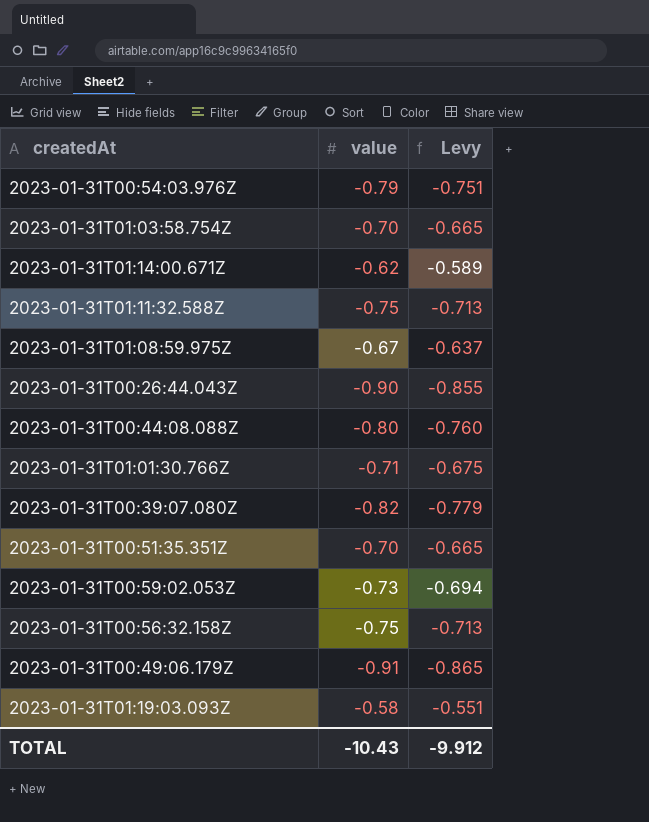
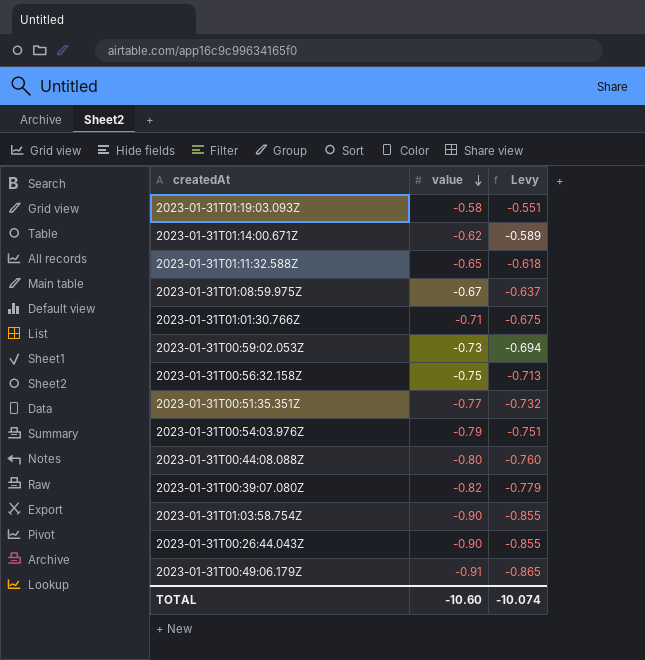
row order: none -> value descending
2023-01-31T01:11:32.588Z | value: -0.75 -> -0.65
2023-01-31T01:11:32.588Z | Levy: -0.713 -> -0.618
2023-01-31T00:51:35.351Z | value: -0.70 -> -0.77
2023-01-31T00:51:35.351Z | Levy: -0.665 -> -0.732
2023-01-31T01:03:58.754Z | value: -0.70 -> -0.90
2023-01-31T01:03:58.754Z | Levy: -0.665 -> -0.855
TOTAL | value: -10.43 -> -10.60
TOTAL | Levy: -9.912 -> -10.074

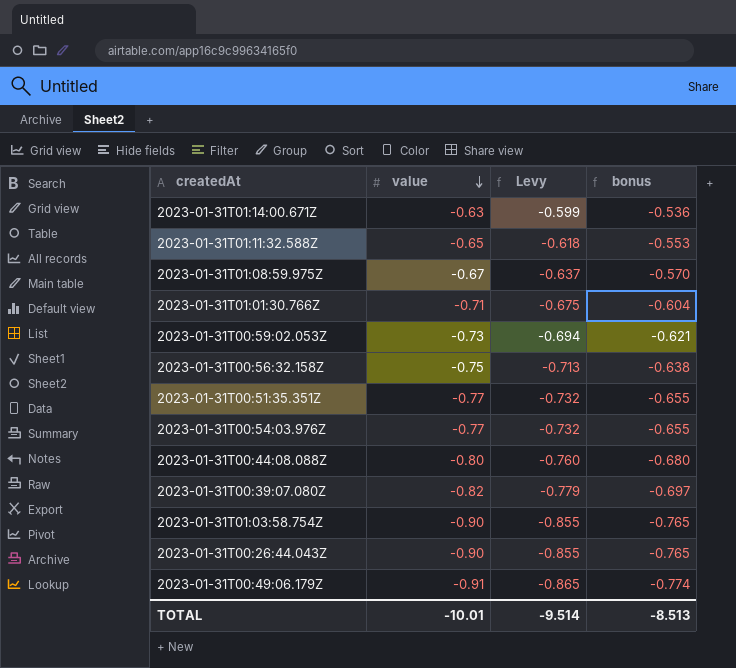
column bonus | formula: none -> [value] * 0.85
row 2023-01-31T01:19:03.093Z: -0.58 | -0.551 -> none
2023-01-31T01:14:00.671Z | value: -0.62 -> -0.63
2023-01-31T01:14:00.671Z | Levy: -0.589 -> -0.599
2023-01-31T00:54:03.976Z | value: -0.79 -> -0.77
2023-01-31T00:54:03.976Z | Levy: -0.751 -> -0.732
TOTAL | value: -10.60 -> -10.01
TOTAL | Levy: -10.074 -> -9.514

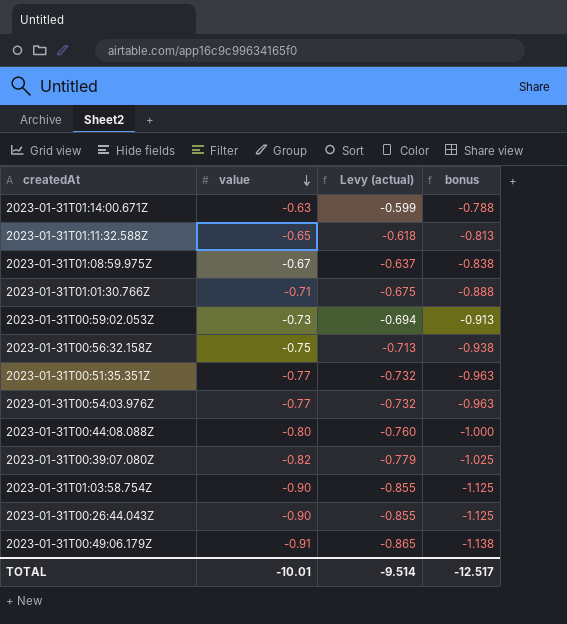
column name: Levy -> Levy (actual)
column bonus | formula: [value] * 0.85 -> [value] * 1.25
TOTAL | bonus: -8.513 -> -12.517

